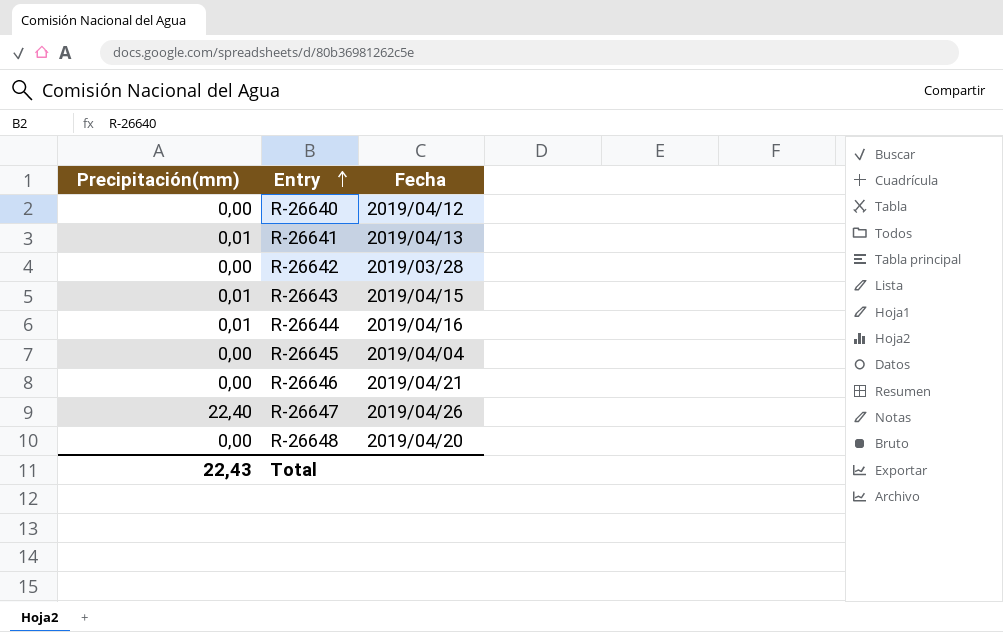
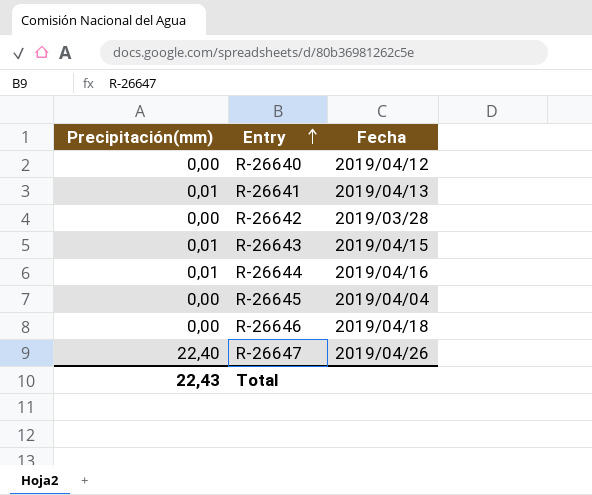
row R-26648: 0,00 | 2019/04/20 -> none
R-26646 | Fecha: 2019/04/21 -> 2019/04/18

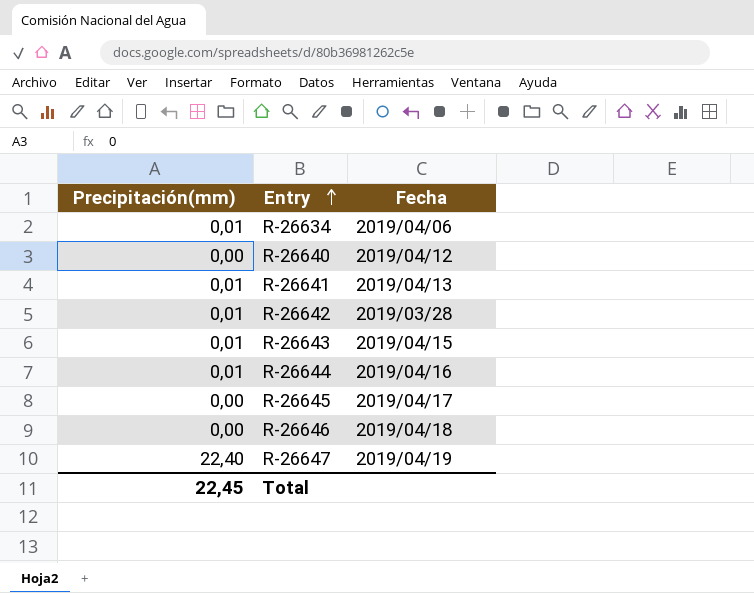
row R-26634: none -> 0,01 | 2019/04/06
R-26642 | Precipitación(mm): 0,00 -> 0,01
R-26645 | Fecha: 2019/04/04 -> 2019/04/17
R-26647 | Fecha: 2019/04/26 -> 2019/04/19
Total | Precipitación(mm): 22,43 -> 22,45

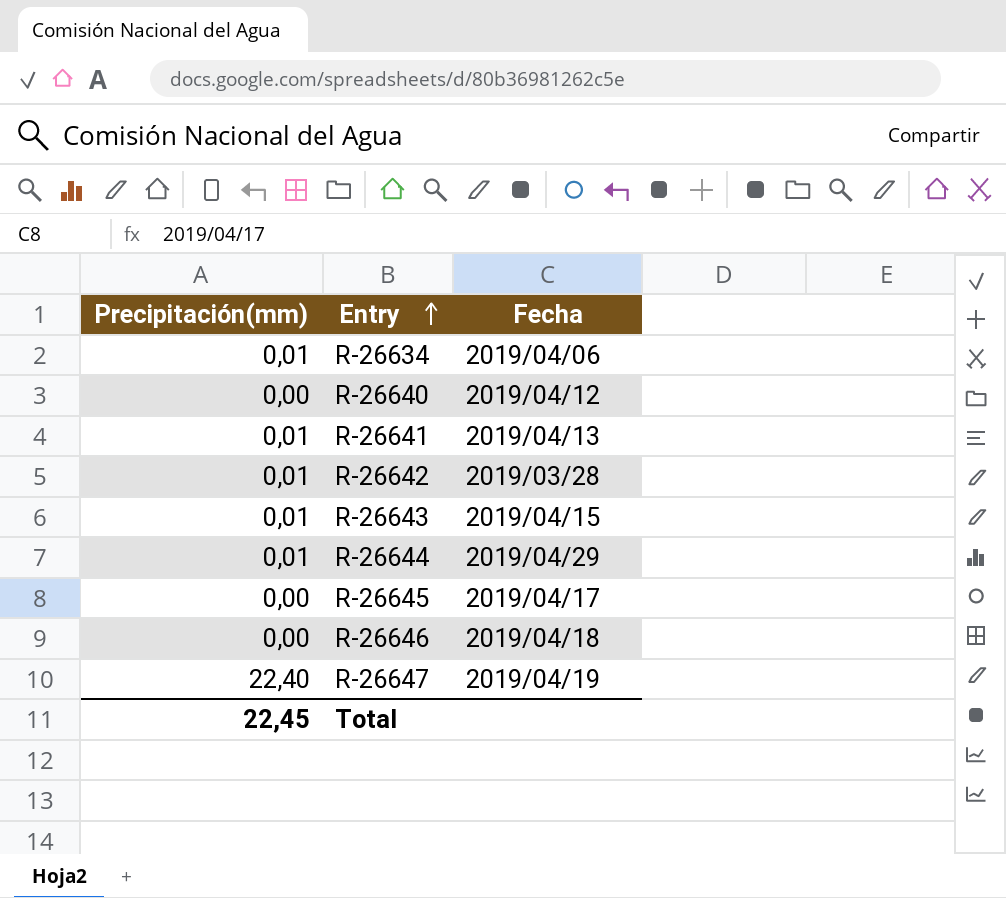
R-26644 | Fecha: 2019/04/16 -> 2019/04/29

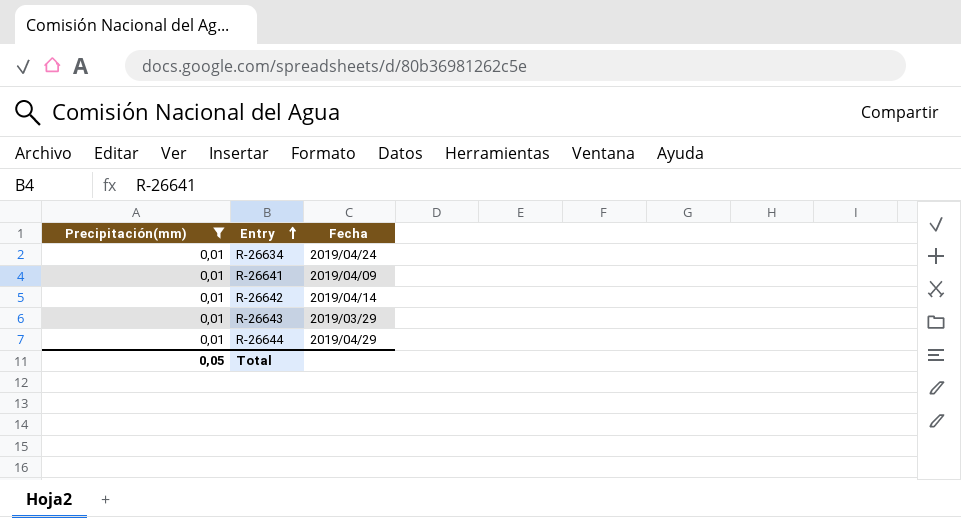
filter: none -> Precipitación(mm) = 0,01
R-26634 | Fecha: 2019/04/06 -> 2019/04/24
R-26641 | Fecha: 2019/04/13 -> 2019/04/09
R-26642 | Fecha: 2019/03/28 -> 2019/04/14
R-26643 | Fecha: 2019/04/15 -> 2019/03/29
Total | Precipitación(mm): 22,45 -> 0,05

